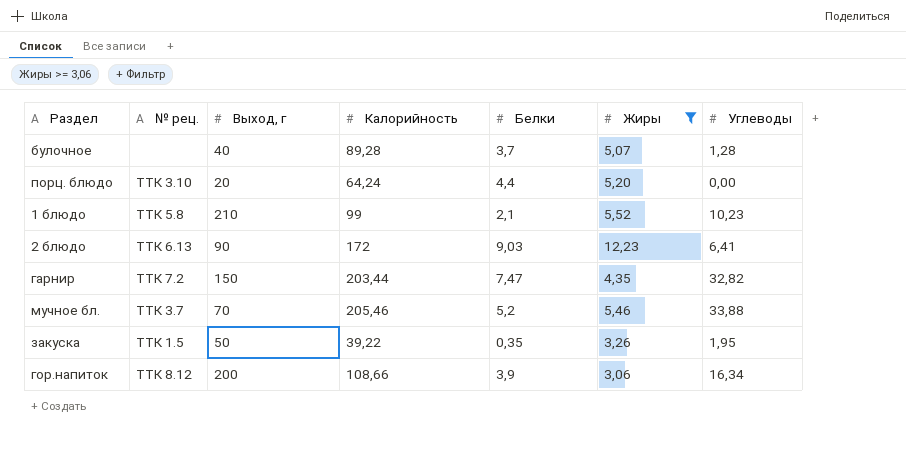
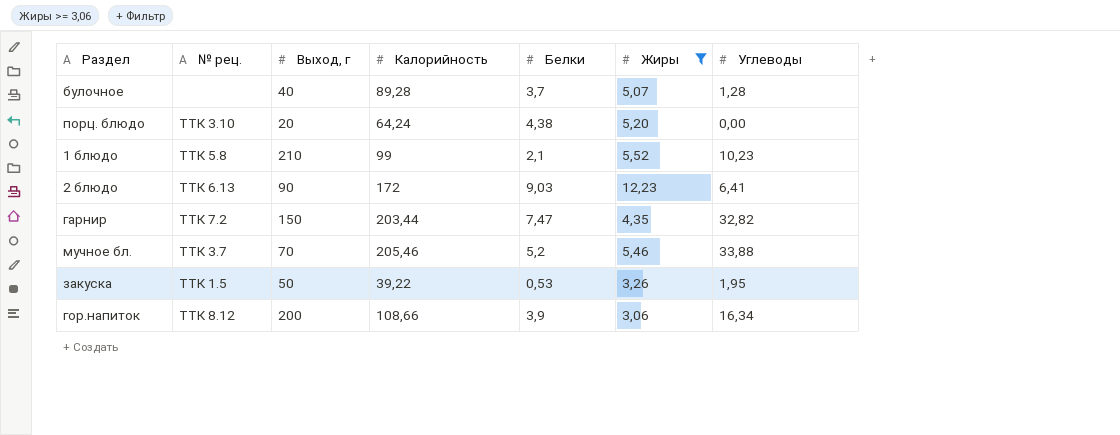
порц. блюдо | Белки: 4,4 -> 4,38
закуска | Белки: 0,35 -> 0,53

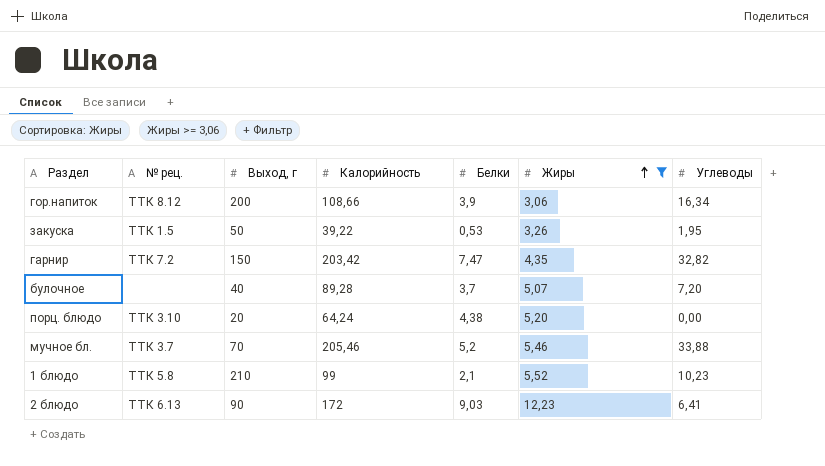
row order: none -> Жиры ascending
гарнир | Калорийность: 203,44 -> 203,42
булочное | Углеводы: 1,28 -> 7,20

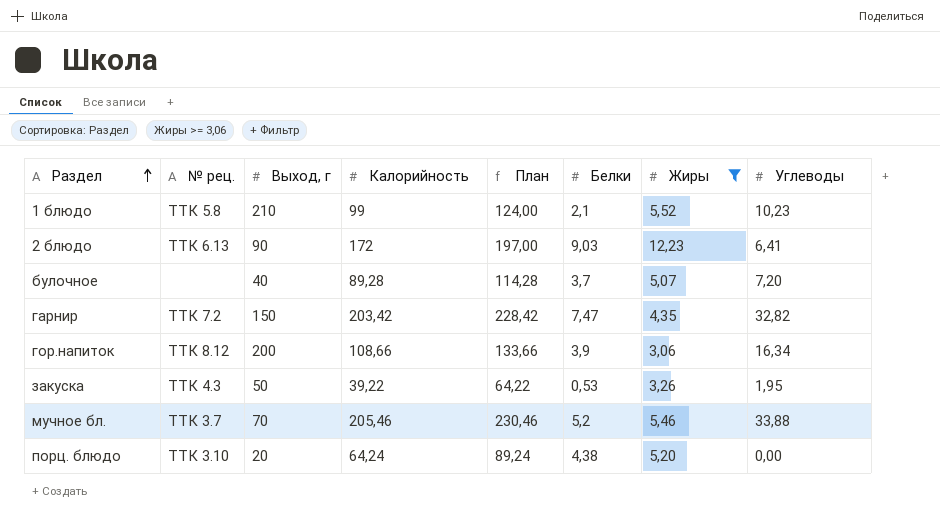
row order: Жиры ascending -> Раздел ascending
column План | formula: none -> [Калорийность] + 25
закуска | № рец.: ТТК 1.5 -> ТТК 4.3

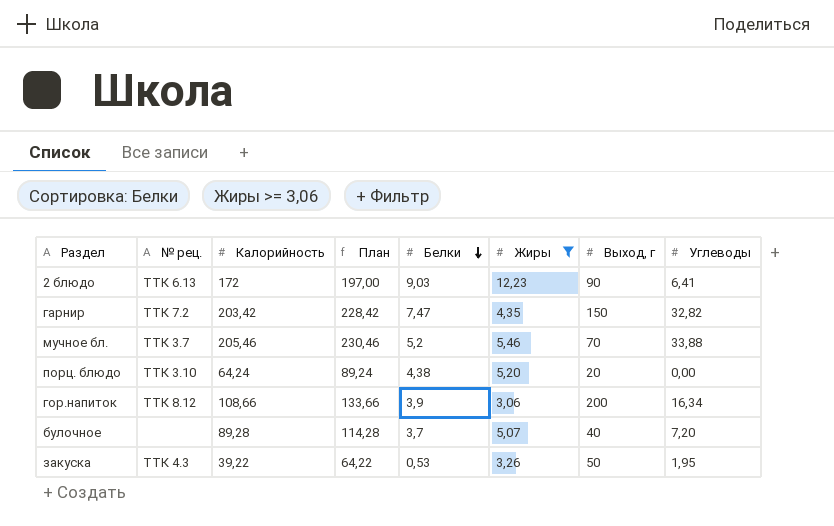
row order: Раздел ascending -> Белки descending
column Выход, г | position: 3 -> 7
row 1 блюдо: ТТК 5.8 | 210 | 99 | 124,00 | 2,1 | 5,52 | 10,23 -> none

